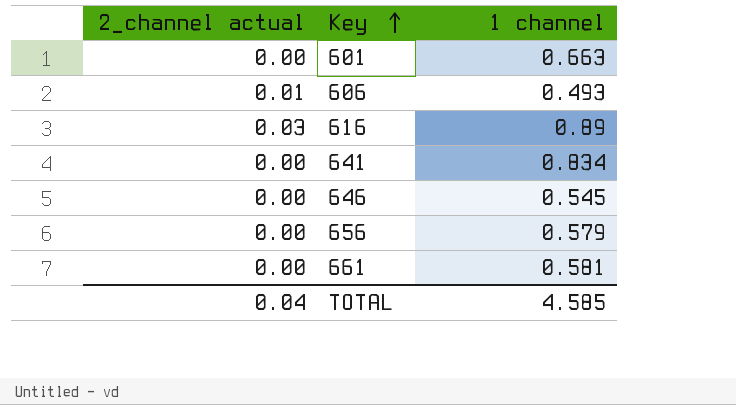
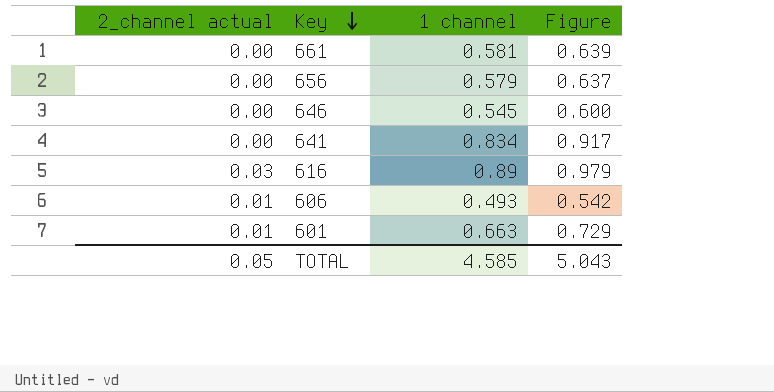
row order: Key ascending -> Key descending
column Figure | formula: none -> [1 channel] * 1.1
601 | 2_channel actual: 0.00 -> 0.01
TOTAL | 2_channel actual: 0.04 -> 0.05

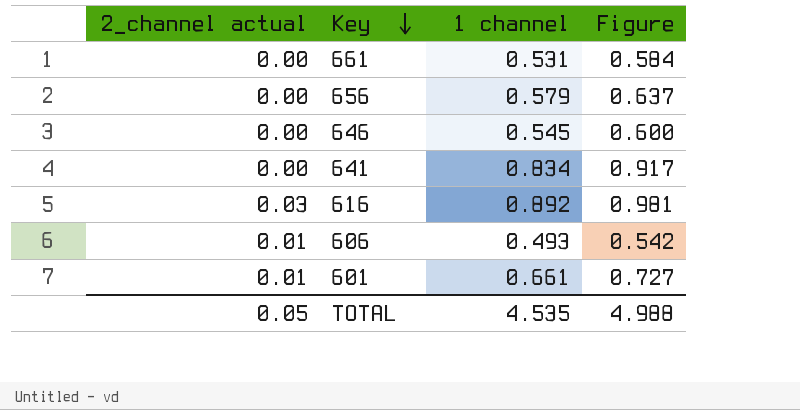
661 | 1 channel: 0.581 -> 0.531
661 | Figure: 0.639 -> 0.584
616 | 1 channel: 0.89 -> 0.892
616 | Figure: 0.979 -> 0.981
601 | 1 channel: 0.663 -> 0.661
601 | Figure: 0.729 -> 0.727
TOTAL | 1 channel: 4.585 -> 4.535
TOTAL | Figure: 5.043 -> 4.988

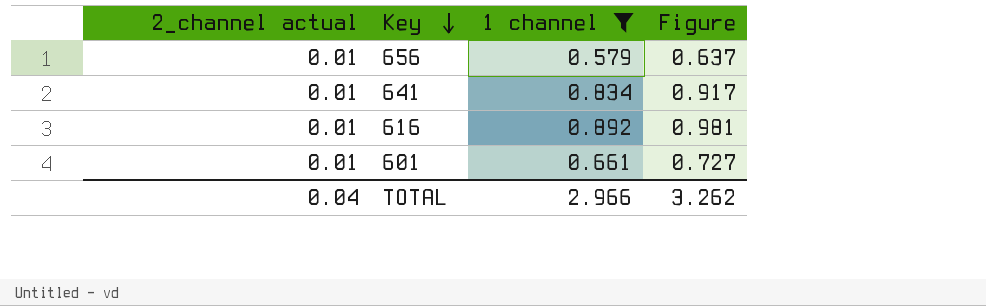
filter: none -> 1 channel >= 0.579
656 | 2_channel actual: 0.00 -> 0.01
641 | 2_channel actual: 0.00 -> 0.01
616 | 2_channel actual: 0.03 -> 0.01
TOTAL | 2_channel actual: 0.05 -> 0.04
TOTAL | 1 channel: 4.535 -> 2.966
TOTAL | Figure: 4.988 -> 3.262

